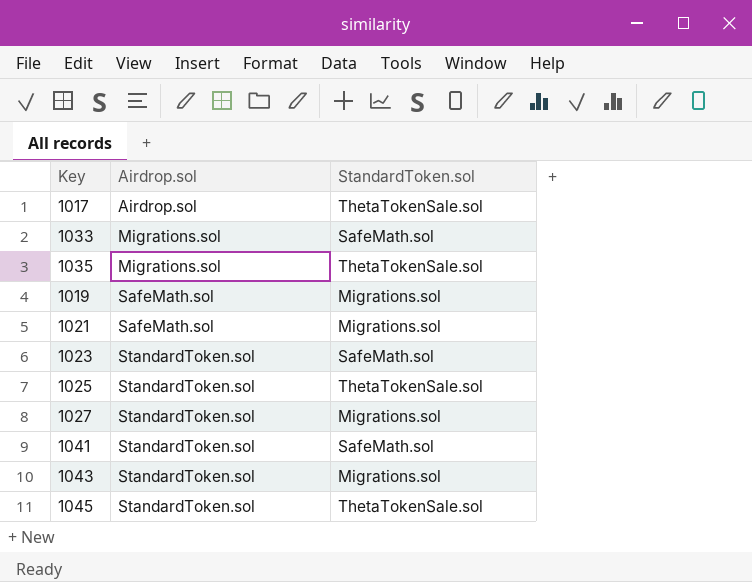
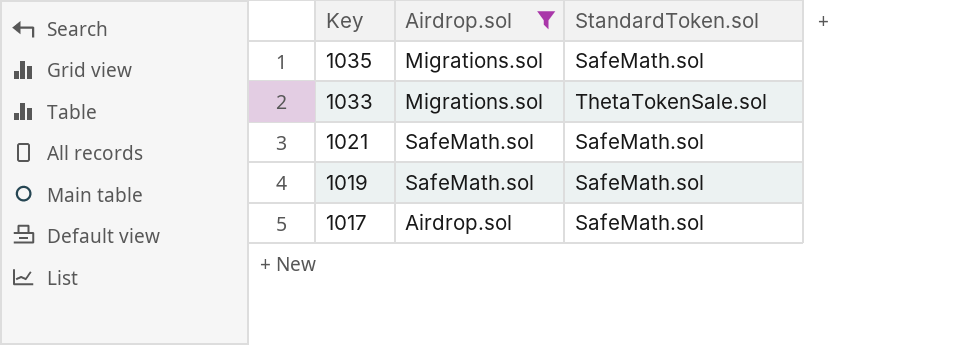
filter: none -> Airdrop.sol != StandardToken.sol
row order: Airdrop.sol ascending -> Key descending
1035 | StandardToken.sol: ThetaTokenSale.sol -> SafeMath.sol
1033 | StandardToken.sol: SafeMath.sol -> ThetaTokenSale.sol
1021 | StandardToken.sol: Migrations.sol -> SafeMath.sol
1019 | StandardToken.sol: Migrations.sol -> SafeMath.sol
1017 | StandardToken.sol: ThetaTokenSale.sol -> SafeMath.sol

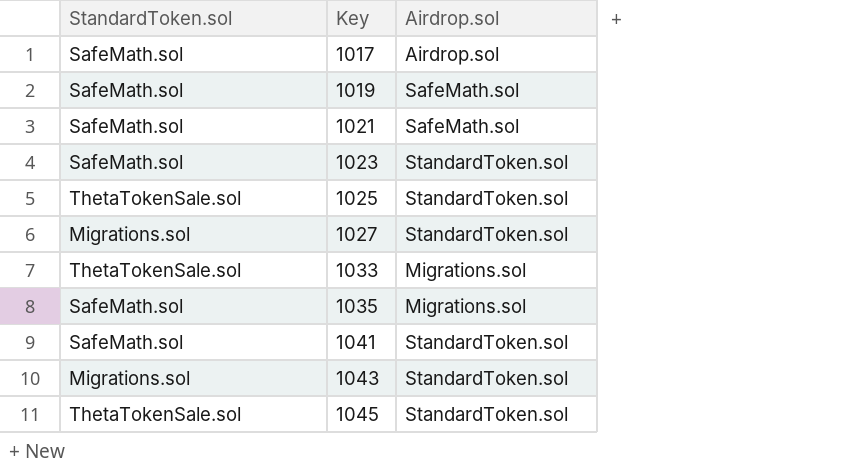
filter: Airdrop.sol != StandardToken.sol -> none
row order: Key descending -> Key ascending
column StandardToken.sol | position: 3 -> 1

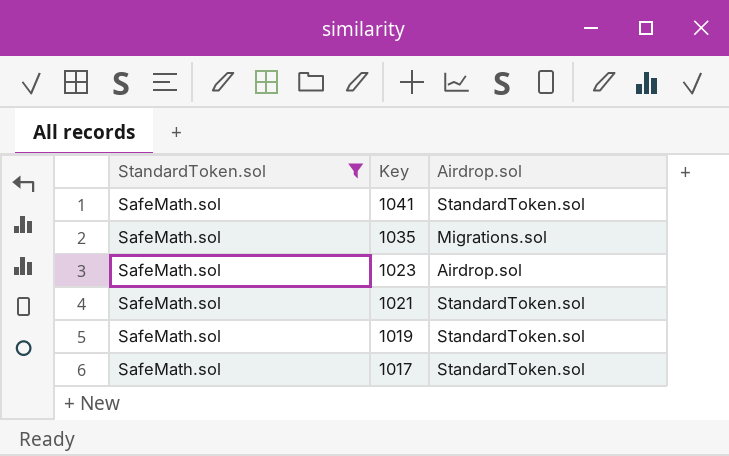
filter: none -> StandardToken.sol = SafeMath.sol
row order: Key ascending -> Key descending
1023 | Airdrop.sol: StandardToken.sol -> Airdrop.sol
1021 | Airdrop.sol: SafeMath.sol -> StandardToken.sol
1019 | Airdrop.sol: SafeMath.sol -> StandardToken.sol
1017 | Airdrop.sol: Airdrop.sol -> StandardToken.sol

